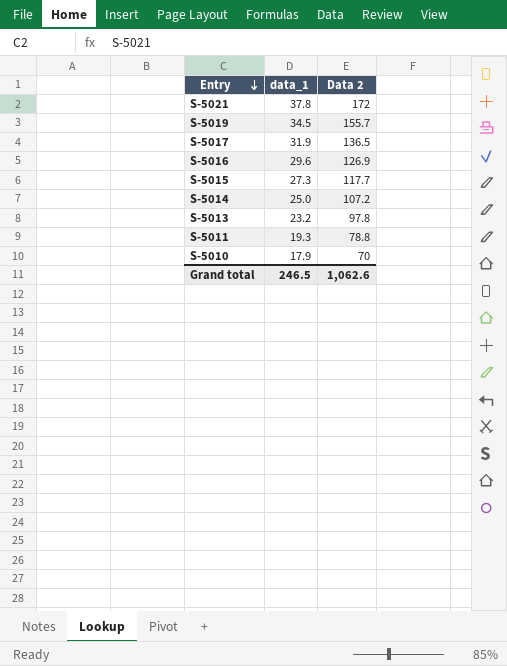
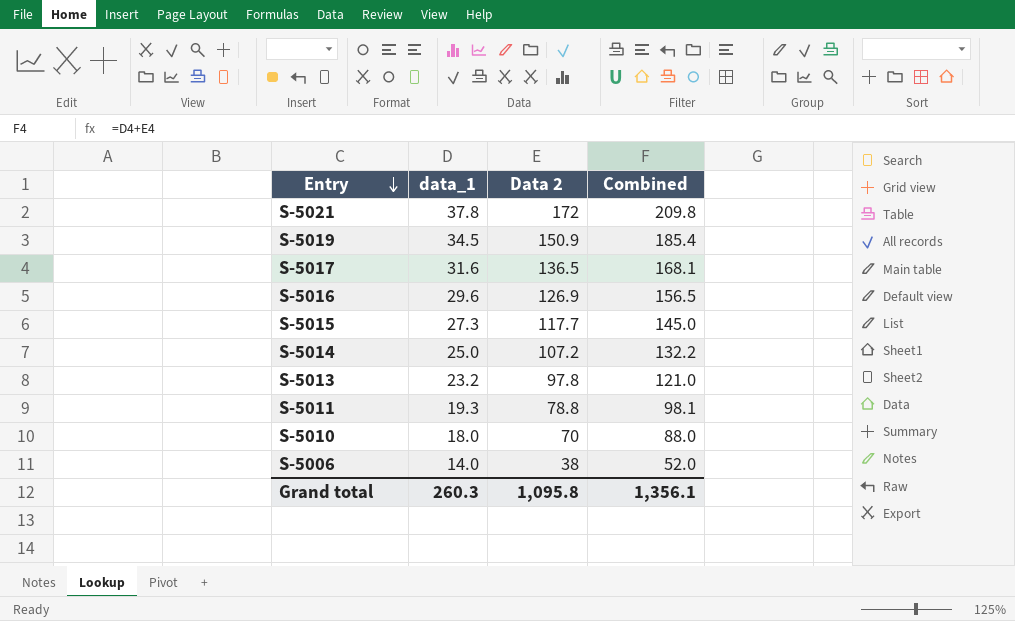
column Combined | formula: none -> [data_1] + [Data 2]
S-5019 | Data 2: 155.7 -> 150.9
S-5017 | data_1: 31.9 -> 31.6
S-5010 | data_1: 17.9 -> 18.0
row S-5006: none -> 14.0 | 38 | 52.0
Grand total | data_1: 246.5 -> 260.3
Grand total | Data 2: 1,062.6 -> 1,095.8

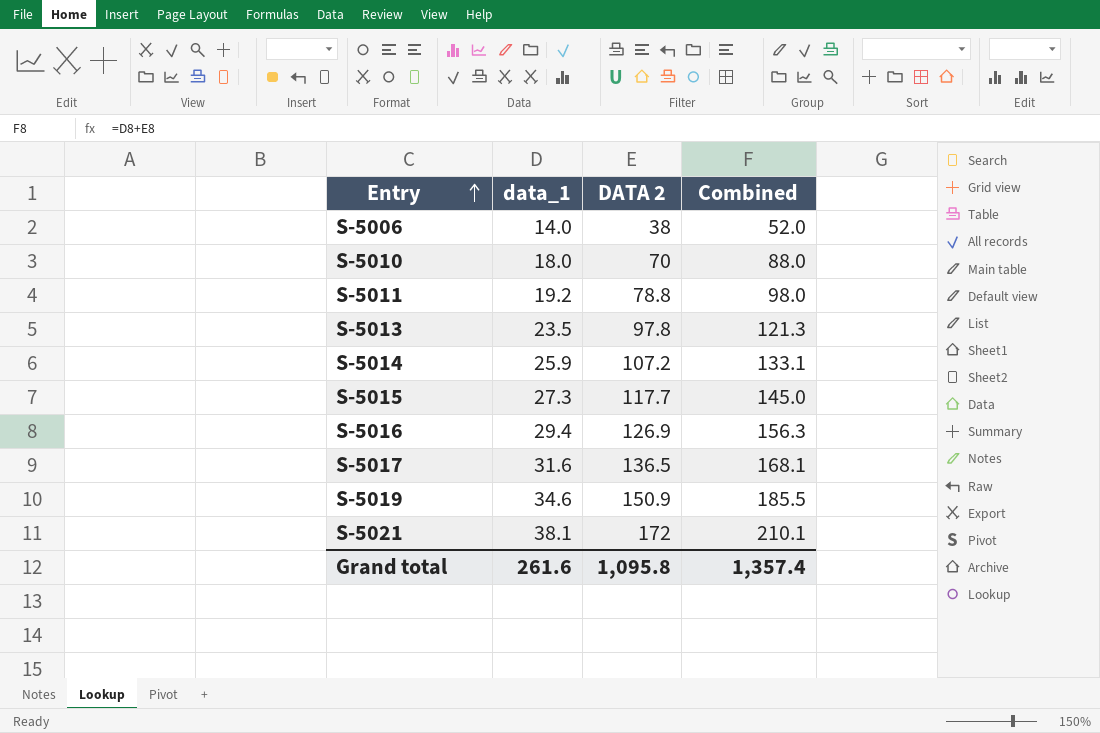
row order: Entry descending -> Entry ascending
column name: Data 2 -> DATA 2
S-5011 | data_1: 19.3 -> 19.2
S-5011 | Combined: 98.1 -> 98.0
S-5013 | data_1: 23.2 -> 23.5
S-5013 | Combined: 121.0 -> 121.3
S-5014 | data_1: 25.0 -> 25.9
S-5014 | Combined: 132.2 -> 133.1
S-5016 | data_1: 29.6 -> 29.4
S-5016 | Combined: 156.5 -> 156.3
S-5019 | data_1: 34.5 -> 34.6
S-5019 | Combined: 185.4 -> 185.5
S-5021 | data_1: 37.8 -> 38.1
S-5021 | Combined: 209.8 -> 210.1
Grand total | data_1: 260.3 -> 261.6
Grand total | Combined: 1,356.1 -> 1,357.4

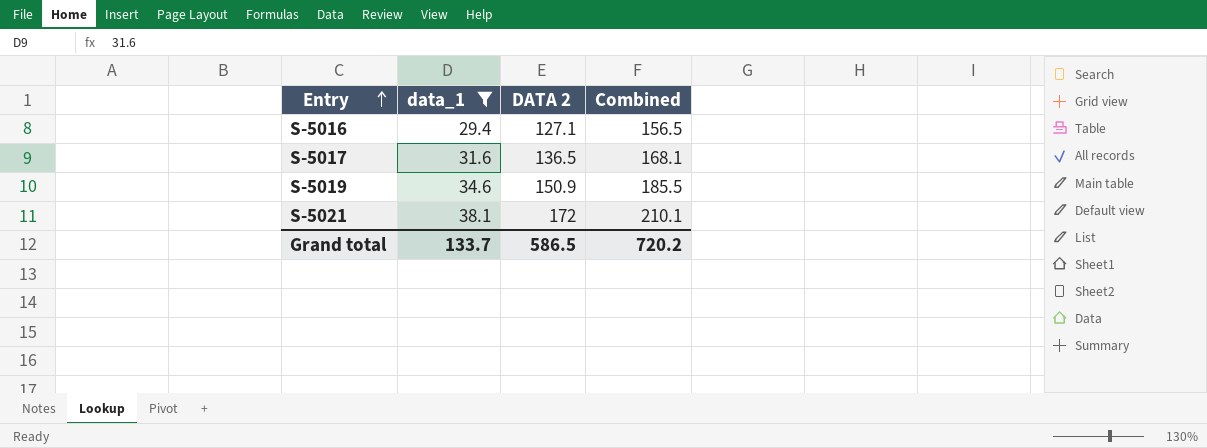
filter: none -> data_1 >= 29.4
S-5016 | DATA 2: 126.9 -> 127.1
S-5016 | Combined: 156.3 -> 156.5
Grand total | data_1: 261.6 -> 133.7
Grand total | DATA 2: 1,095.8 -> 586.5
Grand total | Combined: 1,357.4 -> 720.2

